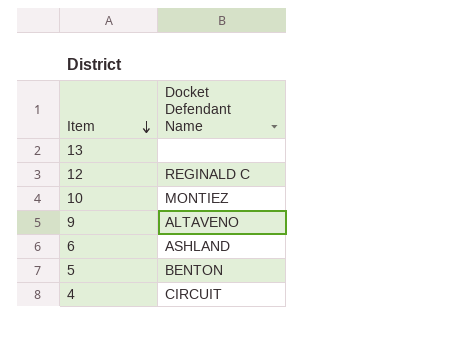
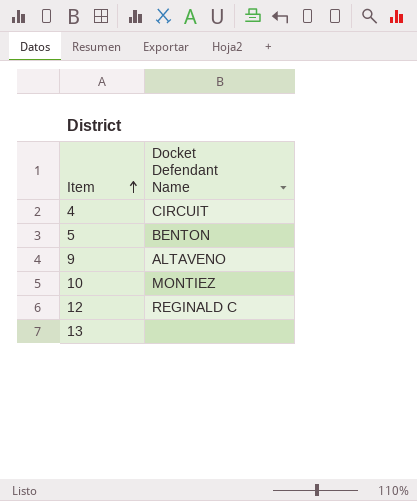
row order: Item descending -> Item ascending
row 6: ASHLAND -> none

